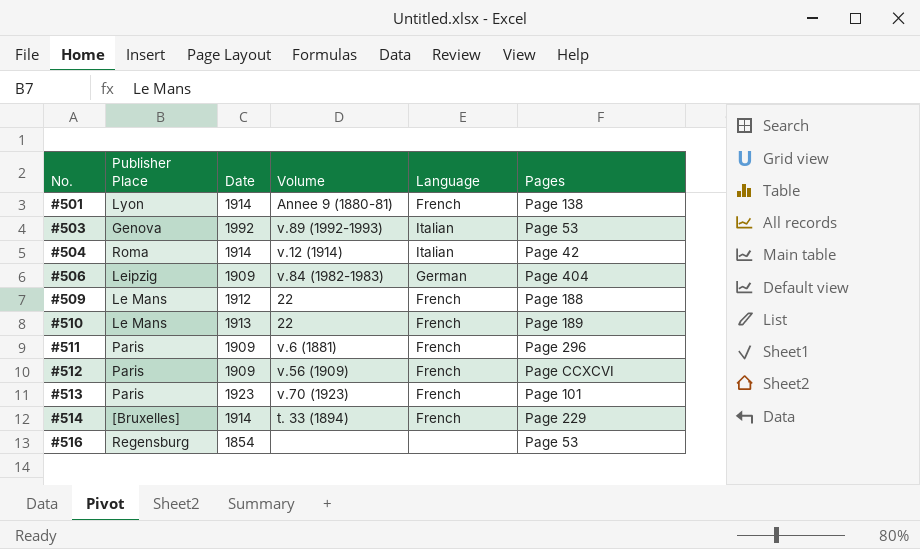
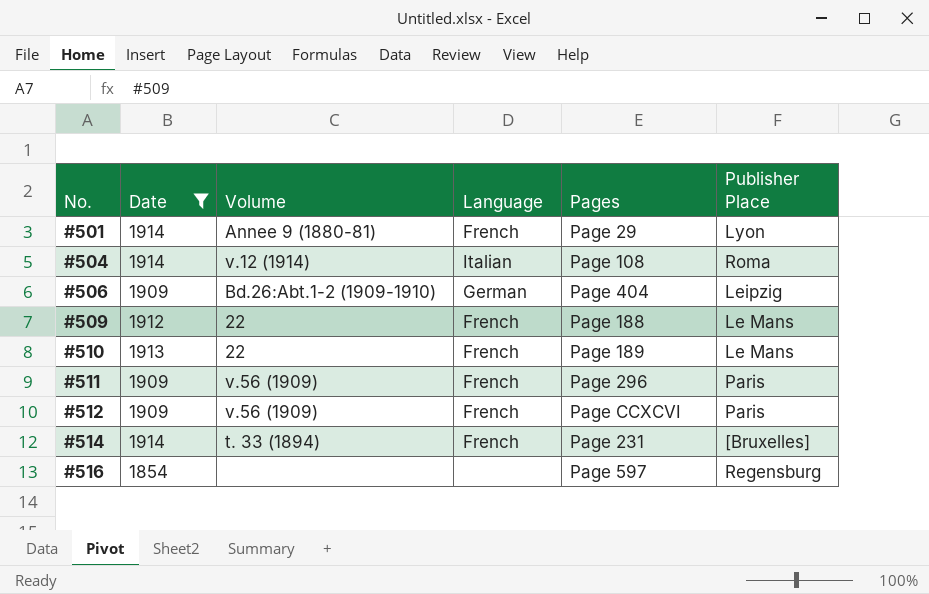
filter: none -> Date <= 1914
column Publisher Place | position: 2 -> 6
#501 | Pages: Page 138 -> Page 29
#504 | Pages: Page 42 -> Page 108
#506 | Volume: v.84 (1982-1983) -> Bd.26:Abt.1-2 (1909-1910)
#511 | Volume: v.6 (1881) -> v.56 (1909)
#514 | Pages: Page 229 -> Page 231
#516 | Pages: Page 53 -> Page 597

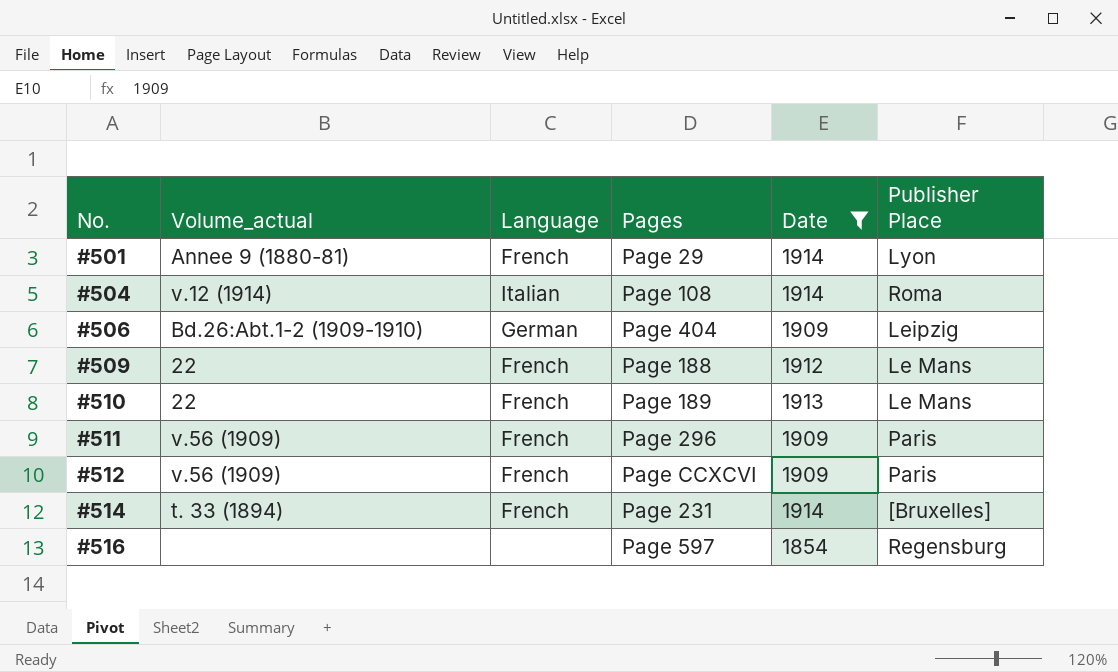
column name: Volume -> Volume_actual
column Date | position: 2 -> 5

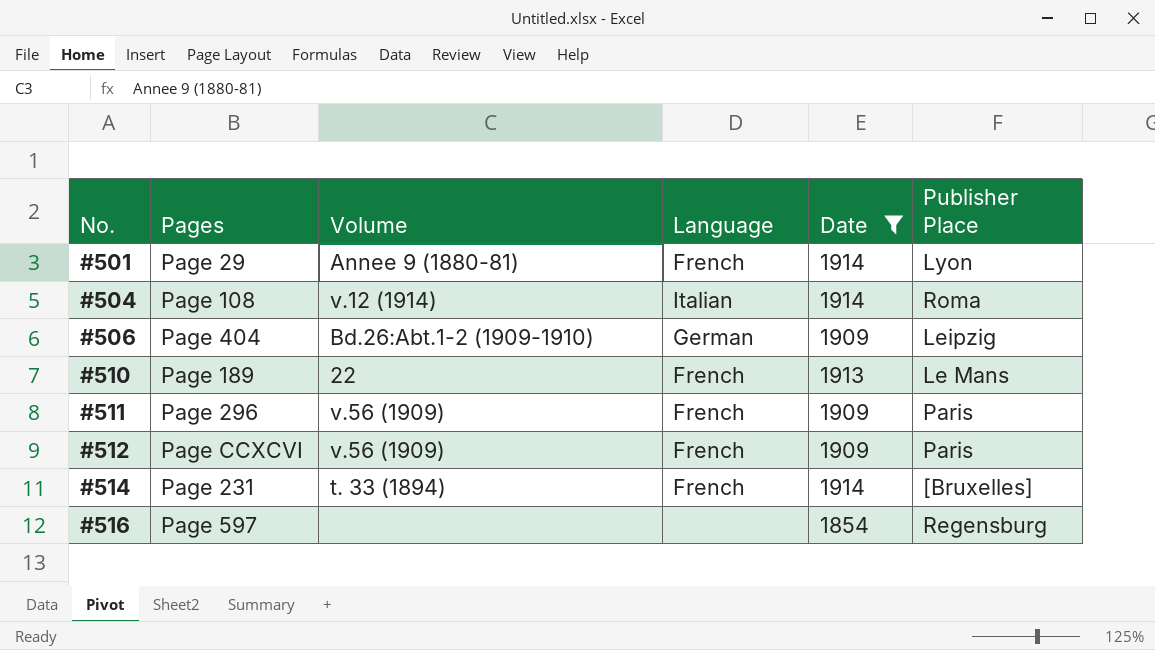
column Pages | position: 4 -> 2
column name: Volume_actual -> Volume
row #509: 22 | French | Page 188 | 1912 | Le Mans -> none

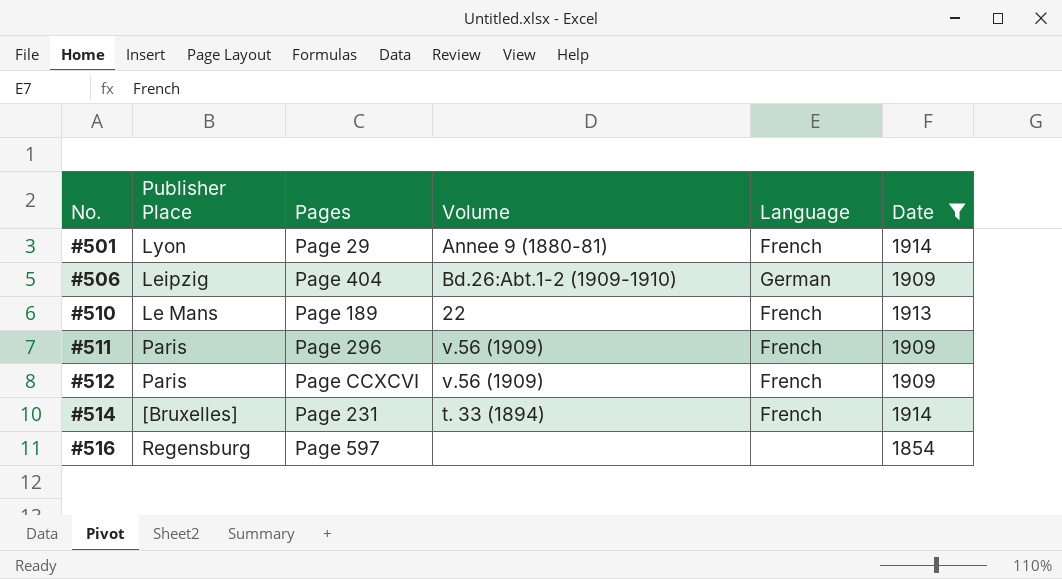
column Publisher Place | position: 6 -> 2
row #504: Page 108 | v.12 (1914) | Italian | 1914 | Roma -> none

